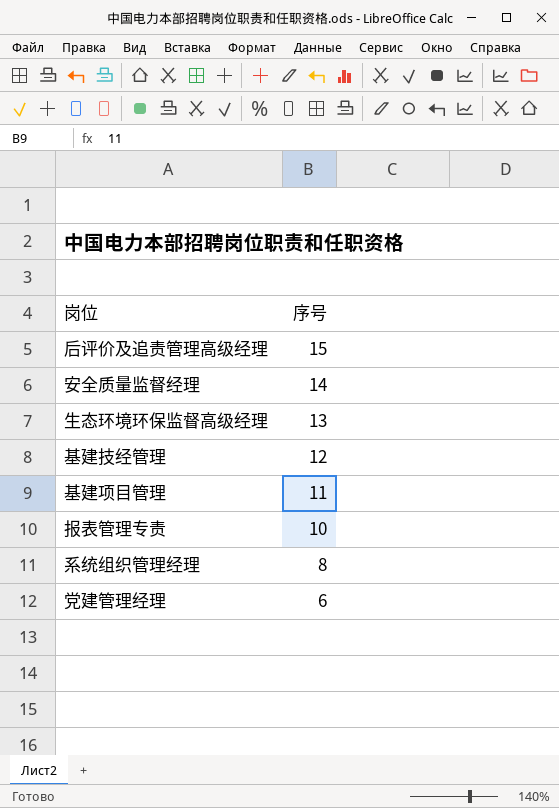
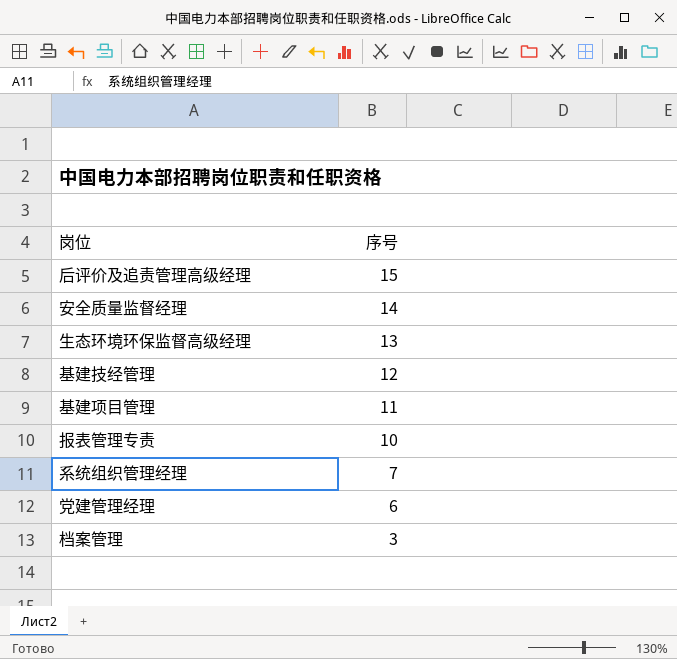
系统组织管理经理 | 序号: 8 -> 7
row 档案管理: none -> 3

